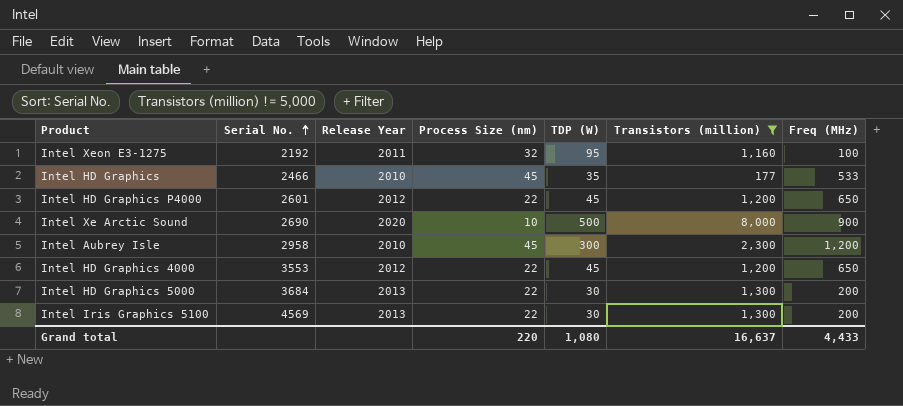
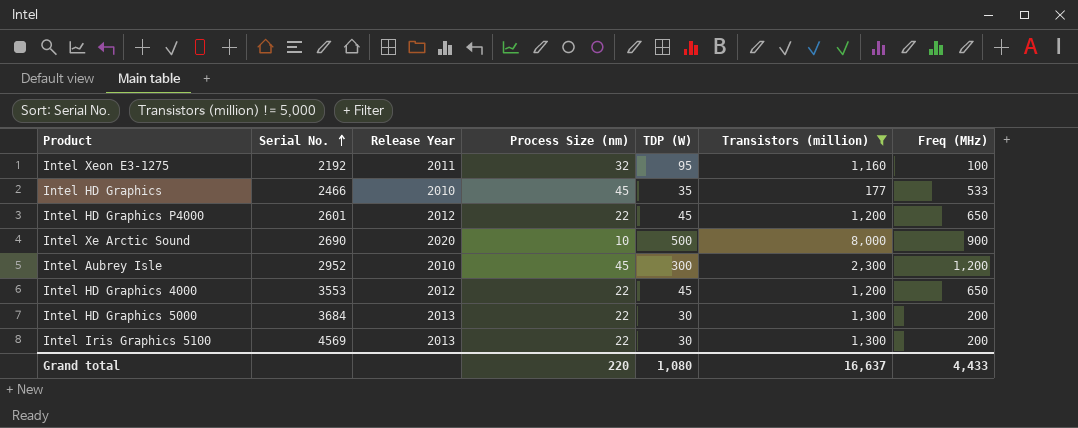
Intel Aubrey Isle | Serial No.: 2958 -> 2952

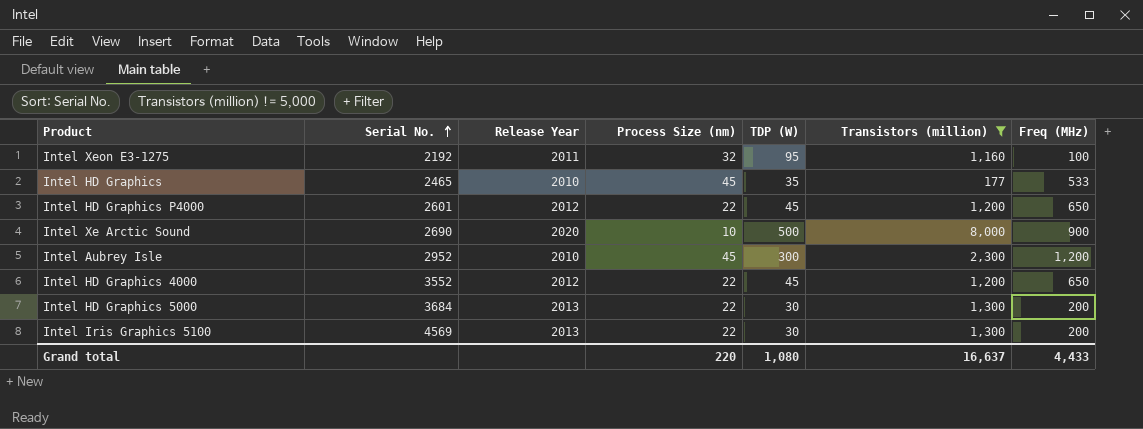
Intel HD Graphics | Serial No.: 2466 -> 2465
Intel HD Graphics 4000 | Serial No.: 3553 -> 3552

